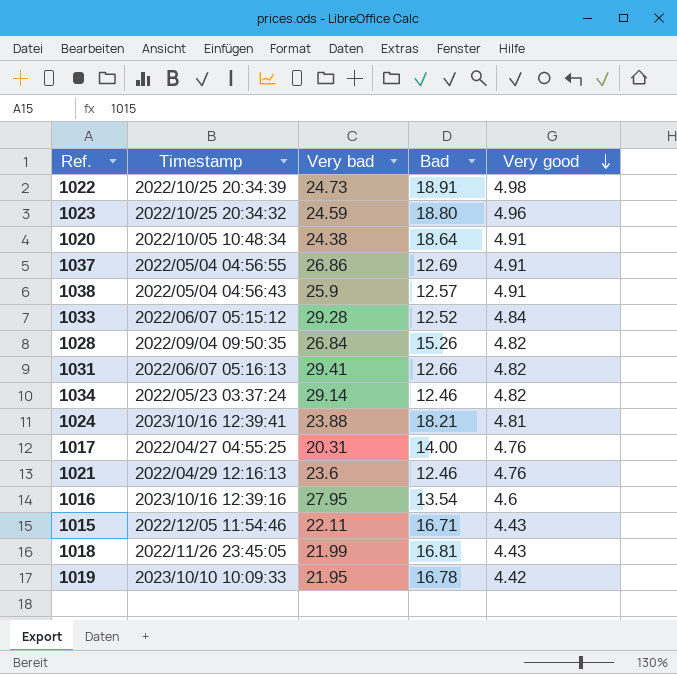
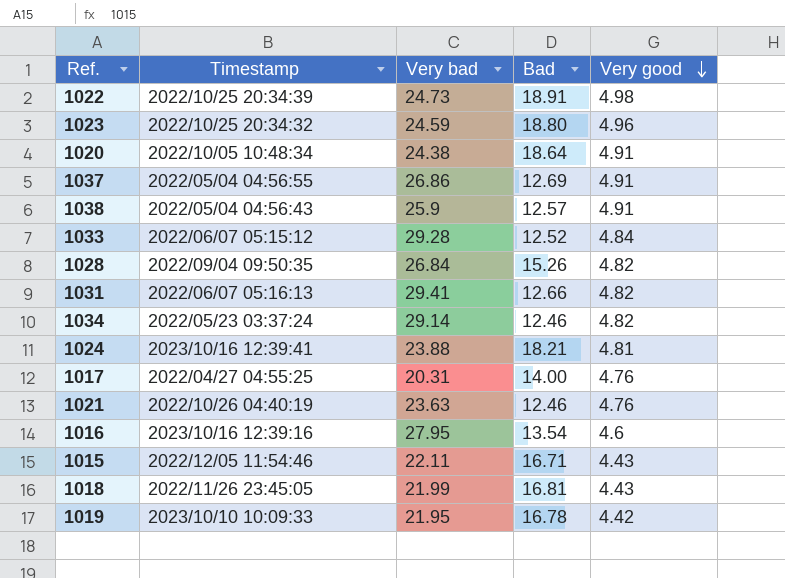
1021 | Timestamp: 2022/04/29 12:16:13 -> 2022/10/26 04:40:19
1021 | Very bad: 23.6 -> 23.63

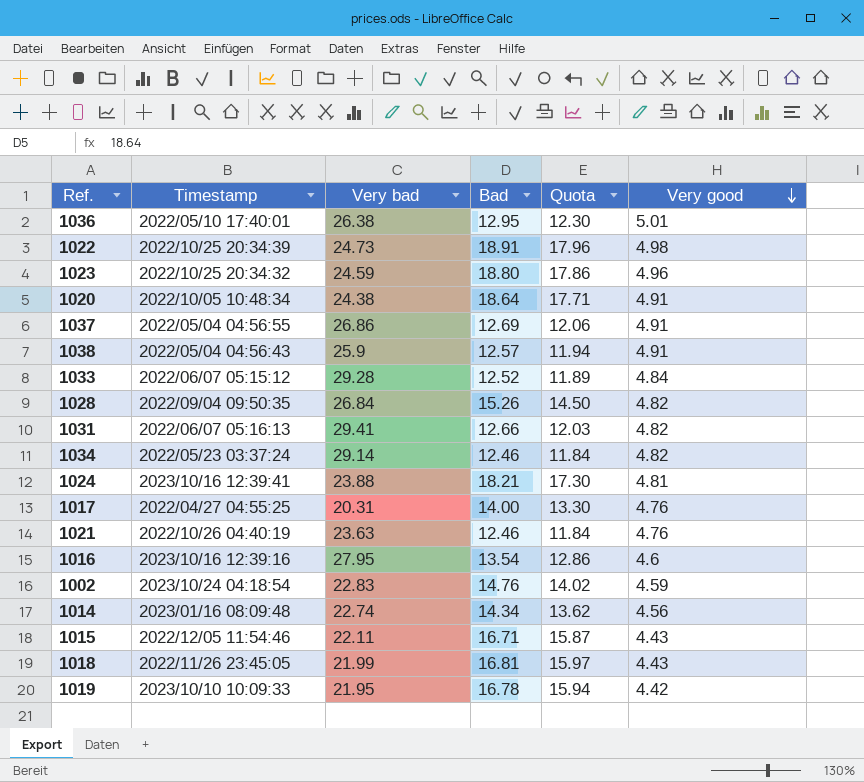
column Quota | formula: none -> [Bad] * 0.95
row 1036: none -> 2022/05/10 17:40:01 | 26.38 | 12.95 | 12.30 | 5.01
row 1002: none -> 2023/10/24 04:18:54 | 22.83 | 14.76 | 14.02 | 4.59
row 1014: none -> 2023/01/16 08:09:48 | 22.74 | 14.34 | 13.62 | 4.56

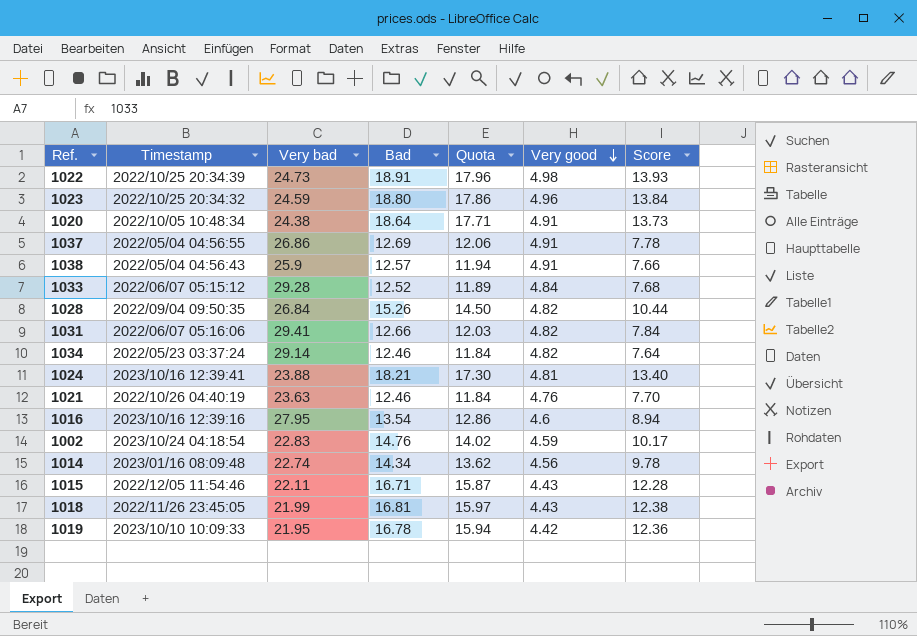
column Score | formula: none -> [Bad] - [Very good]
row 1036: 2022/05/10 17:40:01 | 26.38 | 12.95 | 12.30 | 5.01 -> none
row 1017: 2022/04/27 04:55:25 | 20.31 | 14.00 | 13.30 | 4.76 -> none
1031 | Timestamp: 2022/06/07 05:16:13 -> 2022/06/07 05:16:06

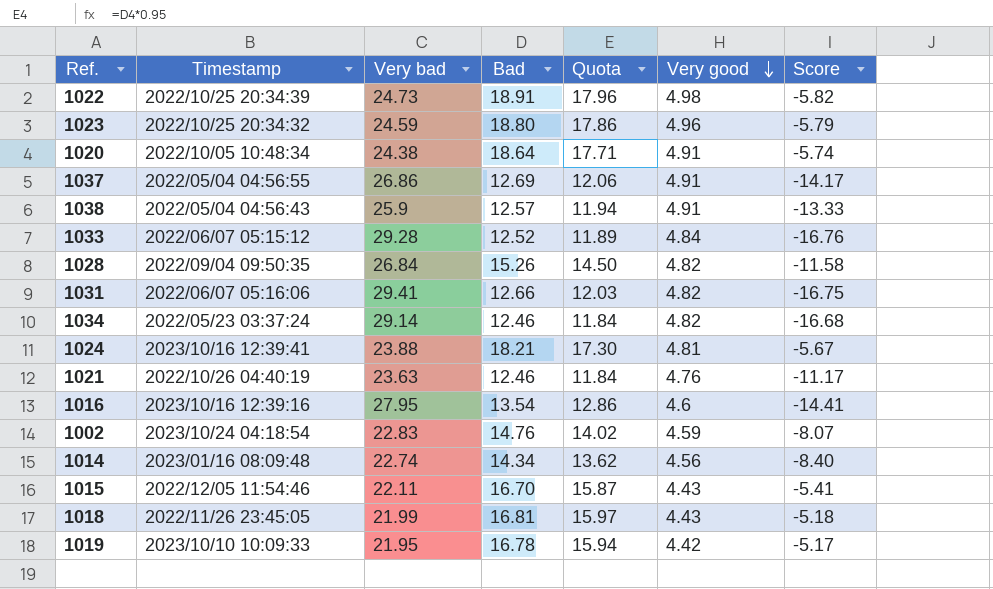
column Score | formula: [Bad] - [Very good] -> [Bad] - [Very bad]
1015 | Bad: 16.71 -> 16.70

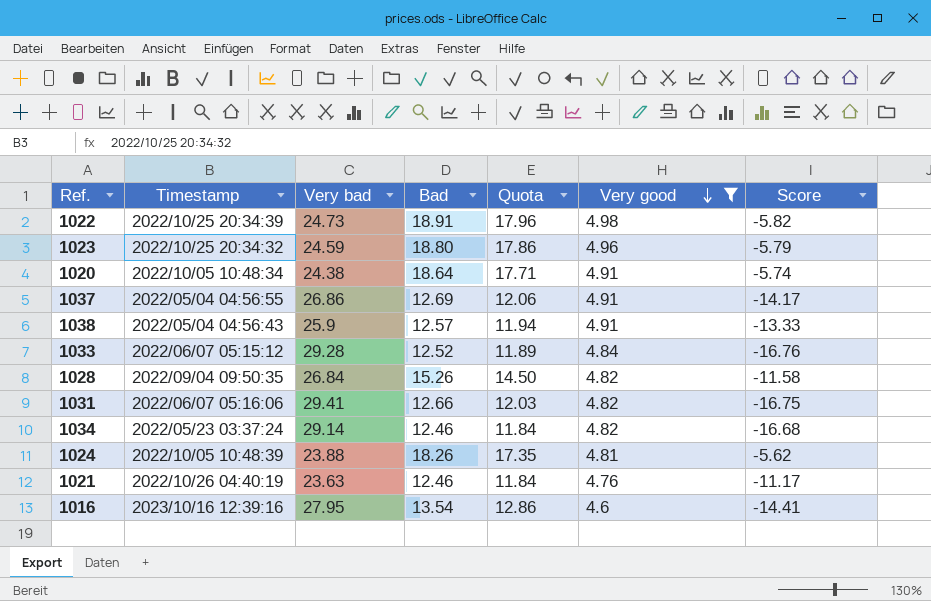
filter: none -> Very good >= 4.6
1024 | Timestamp: 2023/10/16 12:39:41 -> 2022/10/05 10:48:39
1024 | Bad: 18.21 -> 18.26
1024 | Quota: 17.30 -> 17.35
1024 | Score: -5.67 -> -5.62

